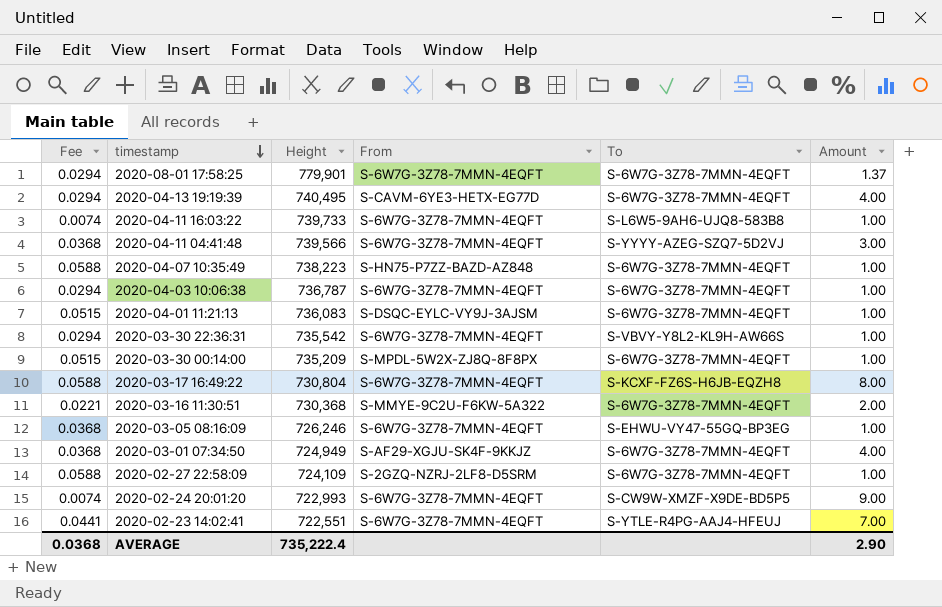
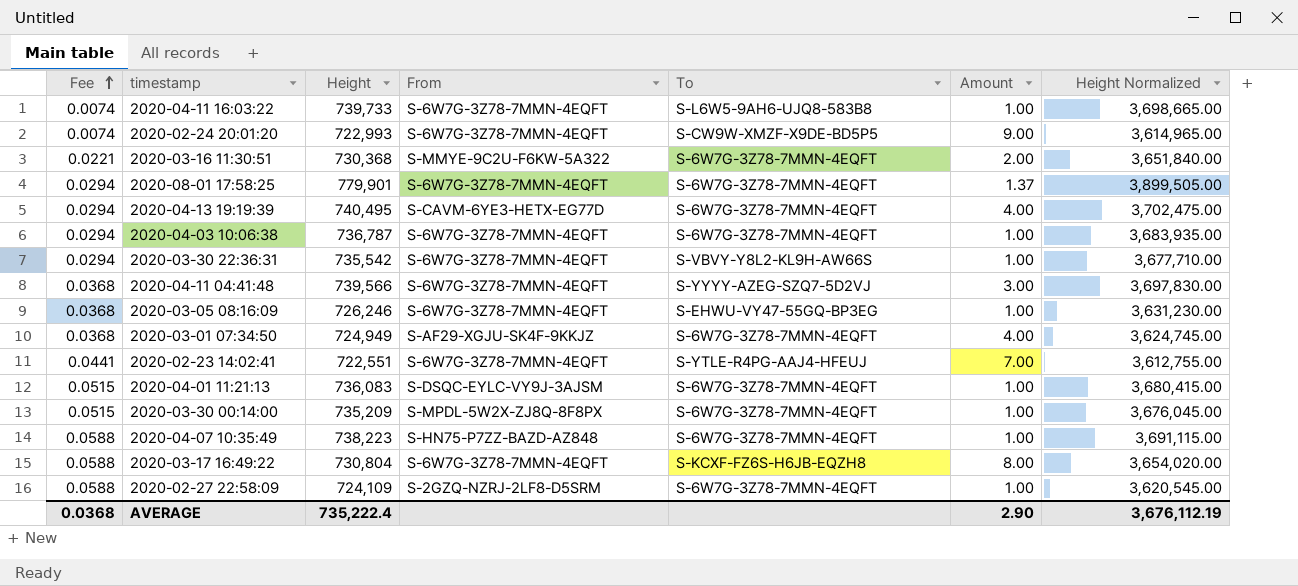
row order: timestamp descending -> Fee ascending
column Height Normalized | formula: none -> [Height] * 5

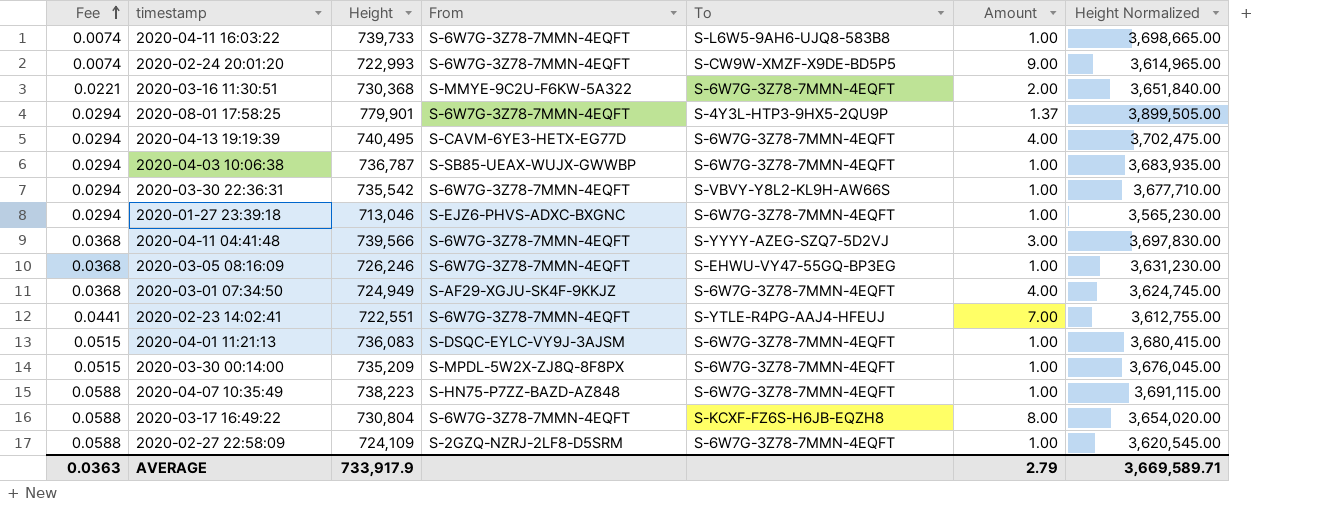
2020-08-01 17:58:25 | To: S-6W7G-3Z78-7MMN-4EQFT -> S-4Y3L-HTP3-9HX5-2QU9P
2020-04-03 10:06:38 | From: S-6W7G-3Z78-7MMN-4EQFT -> S-SB85-UEAX-WUJX-GWWBP
row 2020-01-27 23:39:18: none -> 0.0294 | 713,046 | S-EJZ6-PHVS-ADXC-BXGNC | S-6W7G-3Z78-7MMN-4EQFT | 1.00 | 3,565,230.00
AVERAGE | Fee: 0.0368 -> 0.0363
AVERAGE | Height: 735,222.4 -> 733,917.9
AVERAGE | Amount: 2.90 -> 2.79
AVERAGE | Height Normalized: 3,676,112.19 -> 3,669,589.71

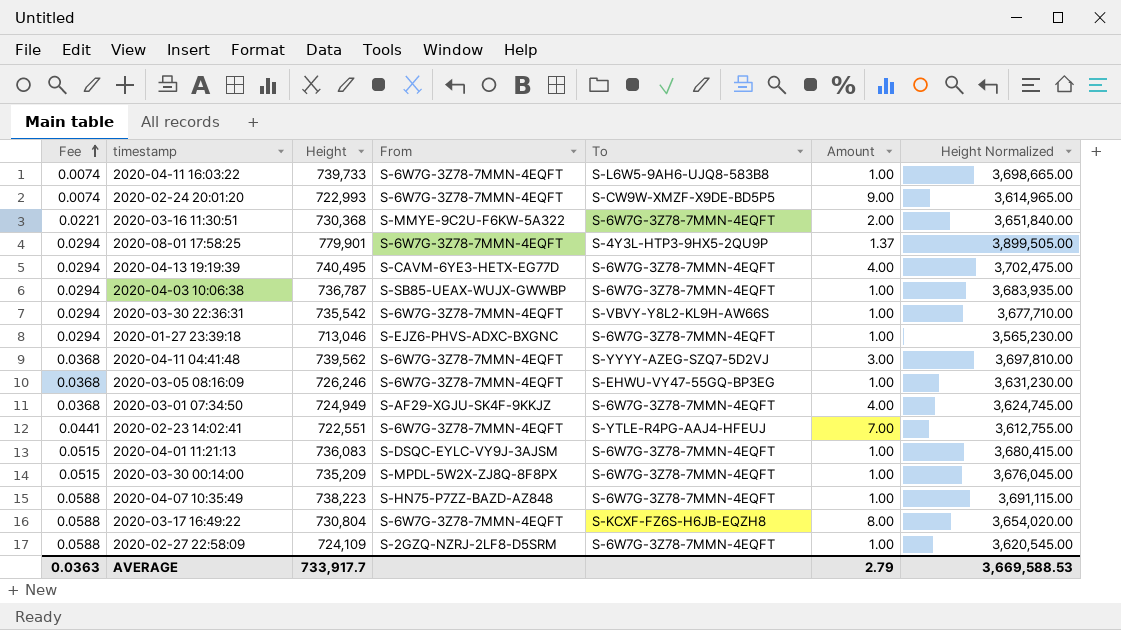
2020-04-11 04:41:48 | Height: 739,566 -> 739,562
2020-04-11 04:41:48 | Height Normalized: 3,697,830.00 -> 3,697,810.00
AVERAGE | Height: 733,917.9 -> 733,917.7
AVERAGE | Height Normalized: 3,669,589.71 -> 3,669,588.53

